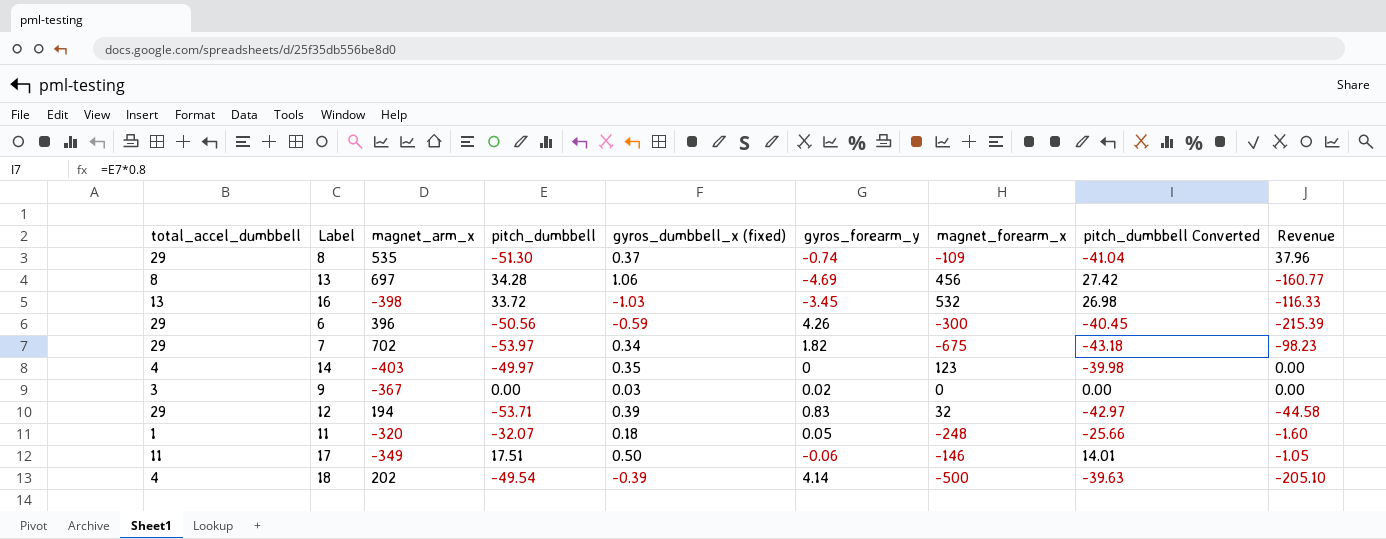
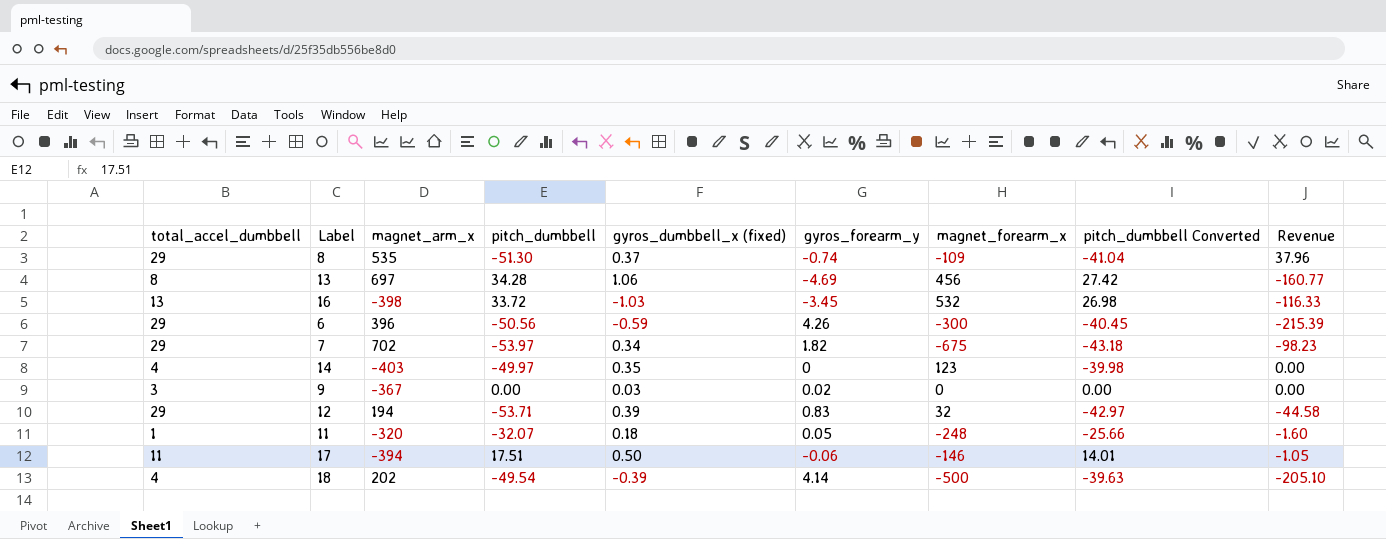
17 | magnet_arm_x: -349 -> -394

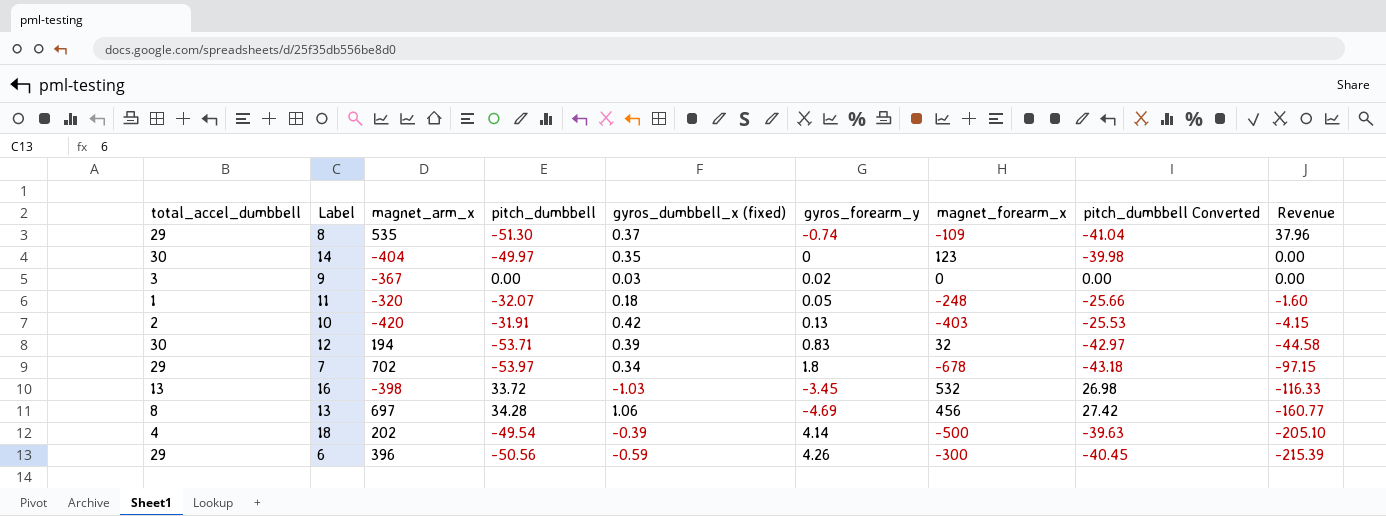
row order: none -> Revenue descending
row 17: 11 | -394 | 17.51 | 0.50 | -0.06 | -146 | 14.01 | -1.05 -> none
14 | total_accel_dumbbell: 4 -> 30
14 | magnet_arm_x: -403 -> -404
row 10: none -> 2 | -420 | -31.91 | 0.42 | 0.13 | -403 | -25.53 | -4.15
12 | total_accel_dumbbell: 29 -> 30
7 | gyros_forearm_y: 1.82 -> 1.8
7 | magnet_forearm_x: -675 -> -678
7 | Revenue: -98.23 -> -97.15

